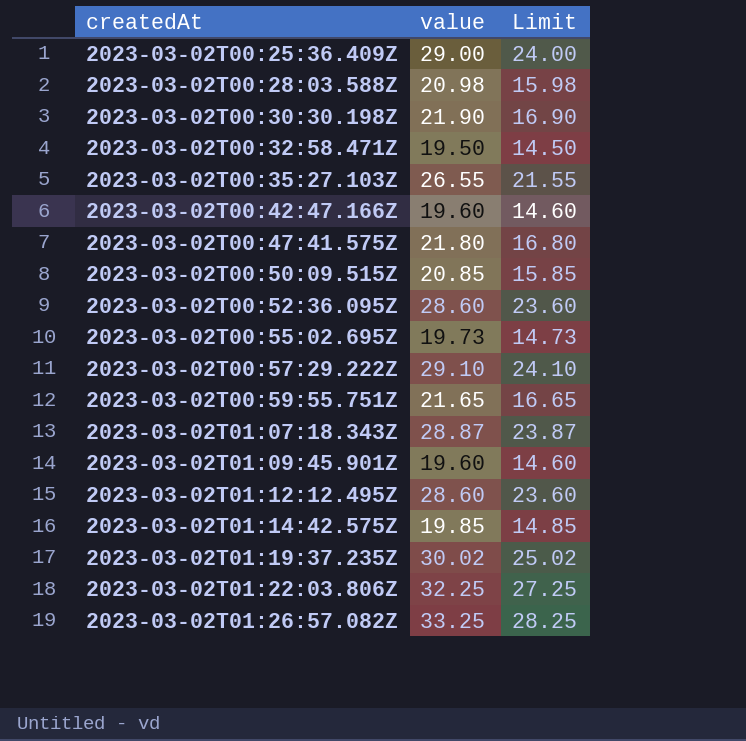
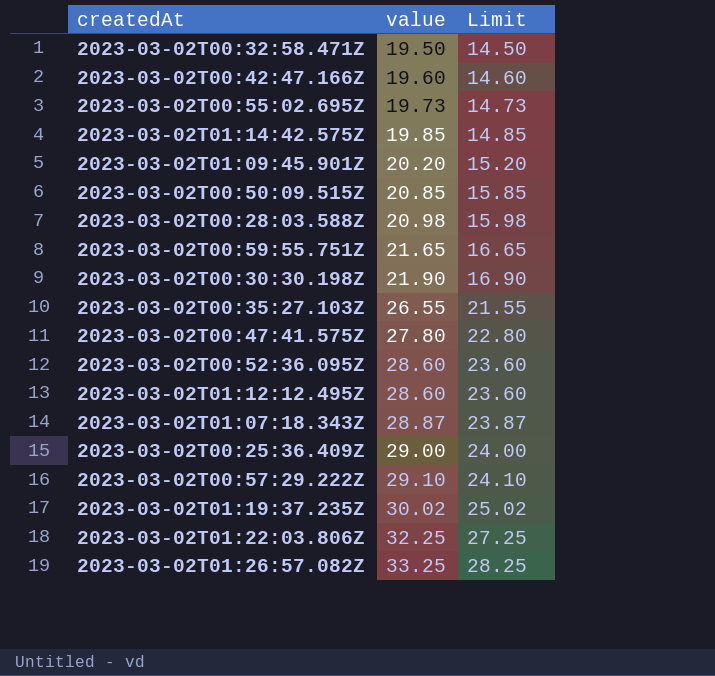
row order: createdAt ascending -> value ascending
2023-03-02T01:09:45.901Z | value: 19.60 -> 20.20
2023-03-02T01:09:45.901Z | Limit: 14.60 -> 15.20
2023-03-02T00:47:41.575Z | value: 21.80 -> 27.80
2023-03-02T00:47:41.575Z | Limit: 16.80 -> 22.80

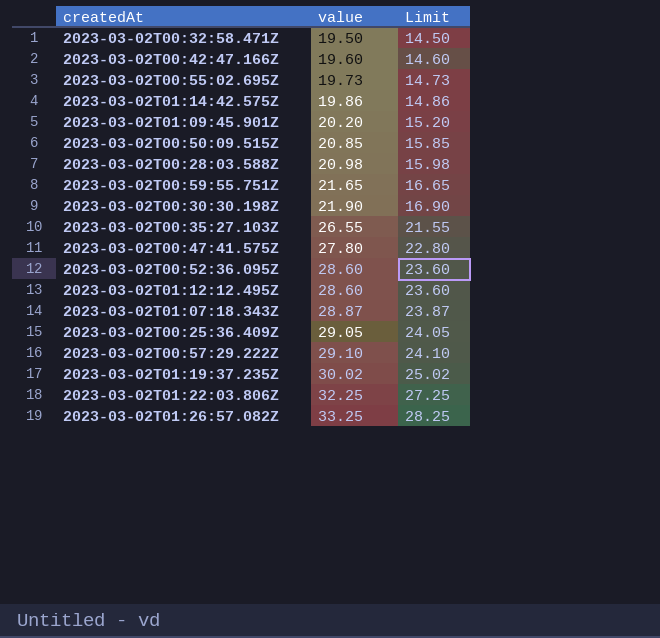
2023-03-02T01:14:42.575Z | value: 19.85 -> 19.86
2023-03-02T01:14:42.575Z | Limit: 14.85 -> 14.86
2023-03-02T00:25:36.409Z | value: 29.00 -> 29.05
2023-03-02T00:25:36.409Z | Limit: 24.00 -> 24.05

